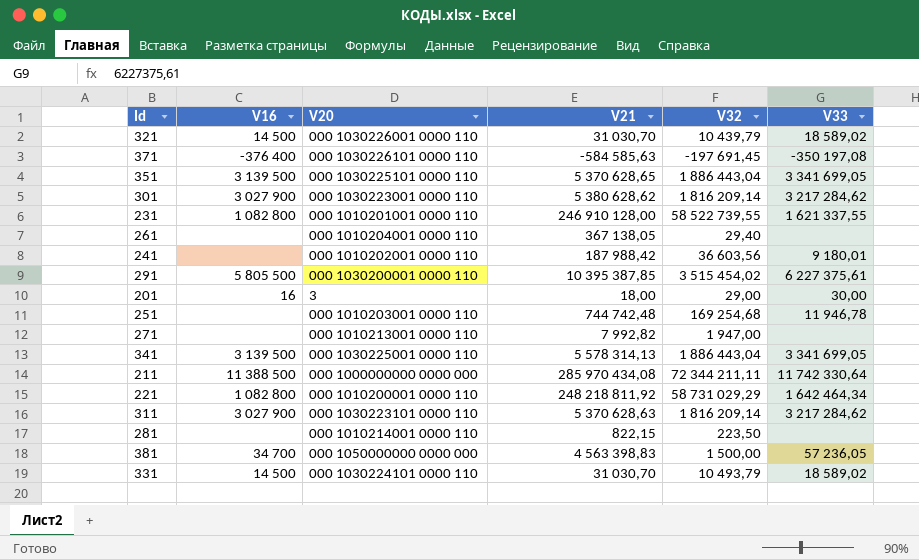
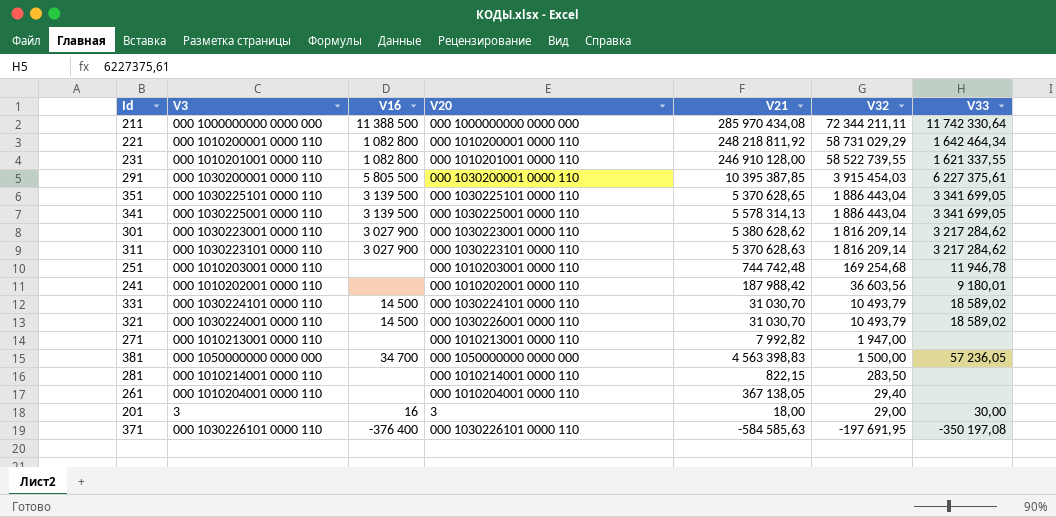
row order: none -> V32 descending
column V3 | position: none -> 2
291 | V32: 3 515 454,02 -> 3 915 454,03
321 | V32: 10 439,79 -> 10 493,79
281 | V32: 223,50 -> 283,50
371 | V32: -197 691,45 -> -197 691,95

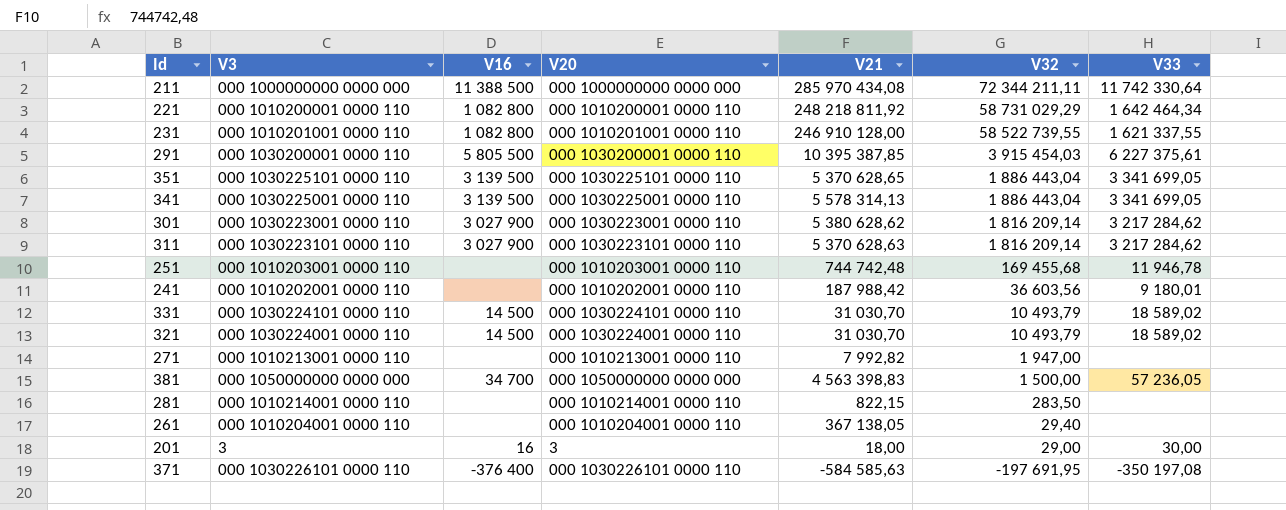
251 | V32: 169 254,68 -> 169 455,68
321 | V20: 000 1030226001 0000 110 -> 000 1030224001 0000 110

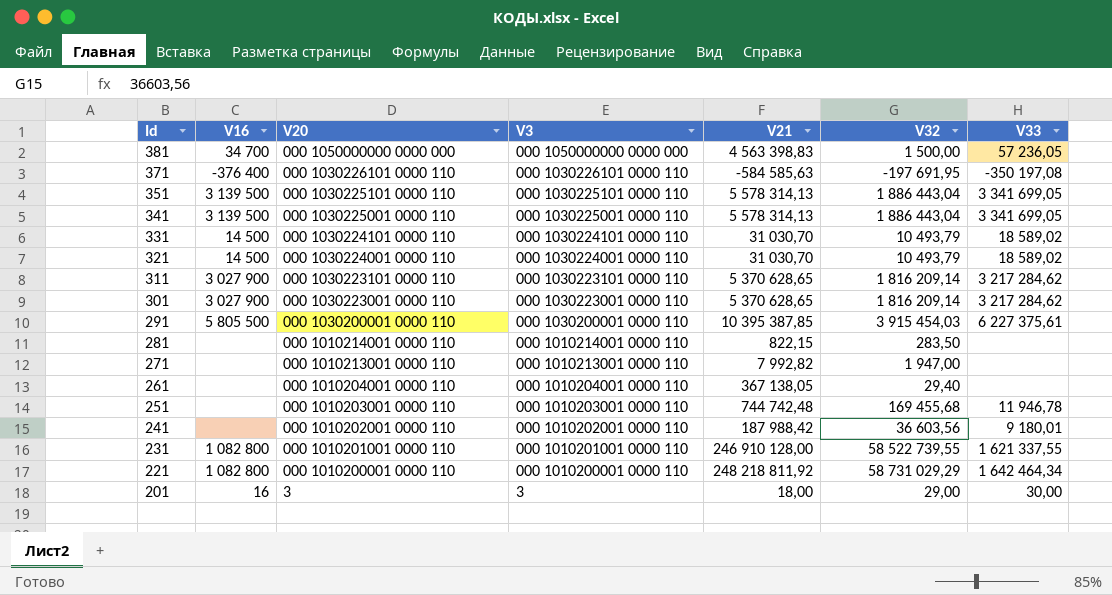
row order: V32 descending -> Id descending
column V3 | position: 2 -> 4
row 211: 000 1000000000 0000 000 | 11 388 500 | 000 1000000000 0000 000 | 285 970 434,08 | 72 344 211,11 | 11 742 330,64 -> none
351 | V21: 5 370 628,65 -> 5 578 314,13
311 | V21: 5 370 628,63 -> 5 370 628,65
301 | V21: 5 380 628,62 -> 5 370 628,65

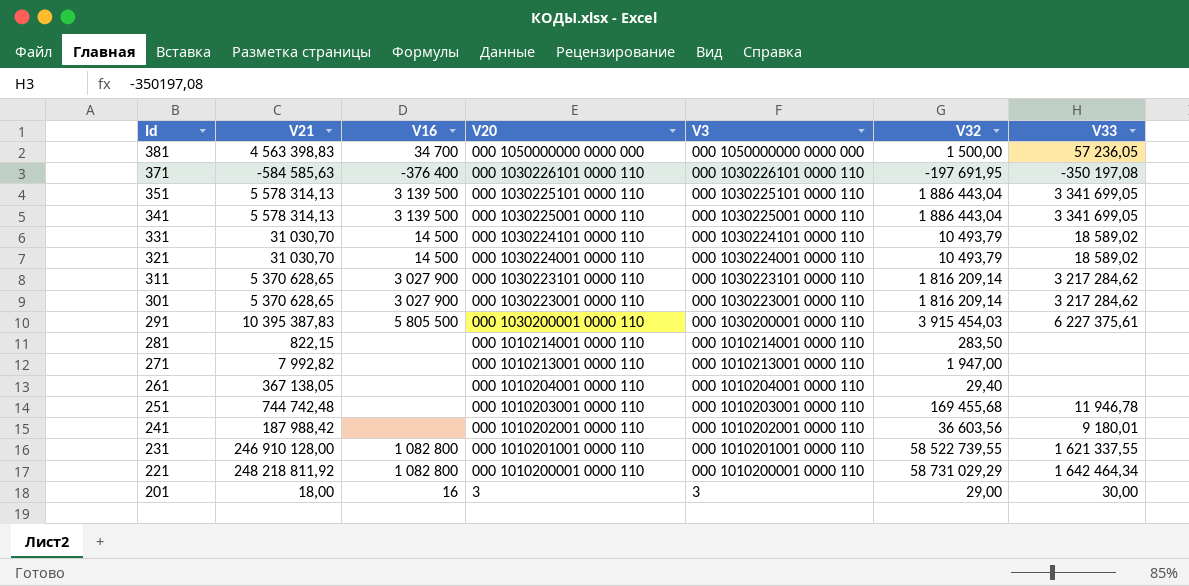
column V21 | position: 5 -> 2
291 | V21: 10 395 387,85 -> 10 395 387,83

